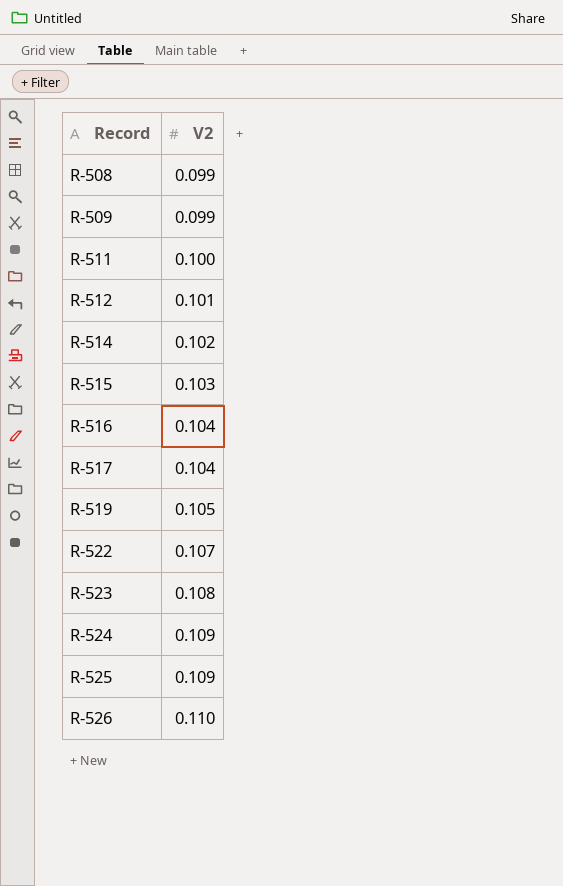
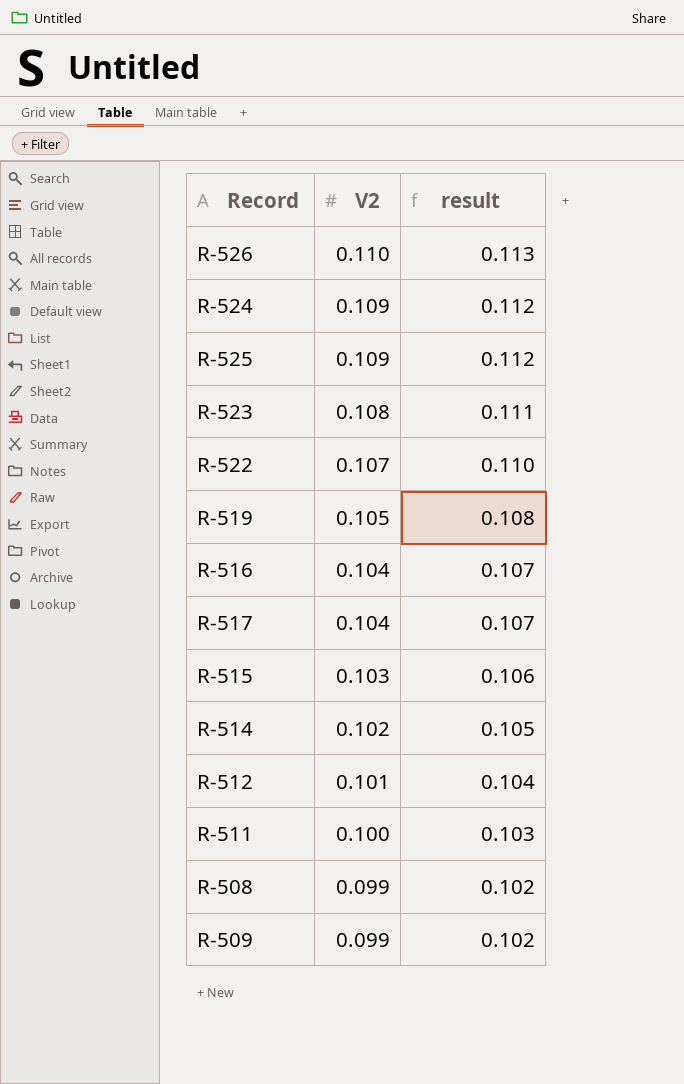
row order: Record ascending -> V2 descending
column result | formula: none -> [V2] * 1.03

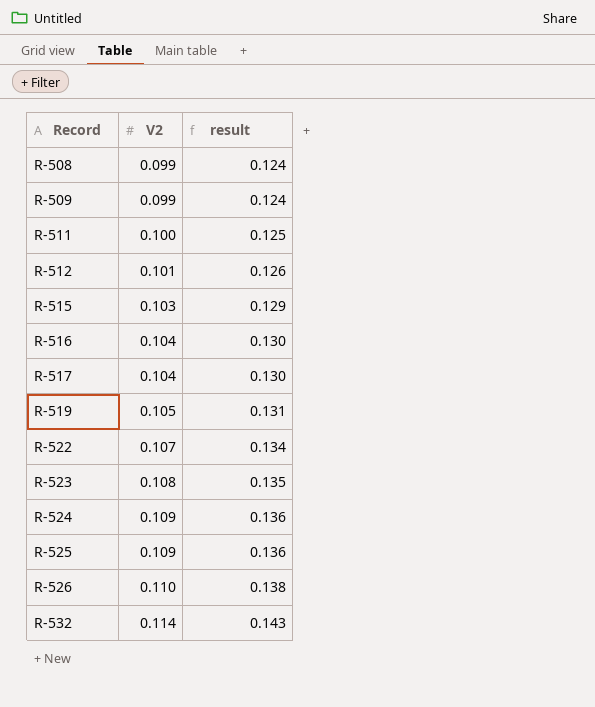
row order: V2 descending -> Record ascending
column result | formula: [V2] * 1.03 -> [V2] * 1.25
row R-514: 0.102 | 0.105 -> none
row R-532: none -> 0.114 | 0.143

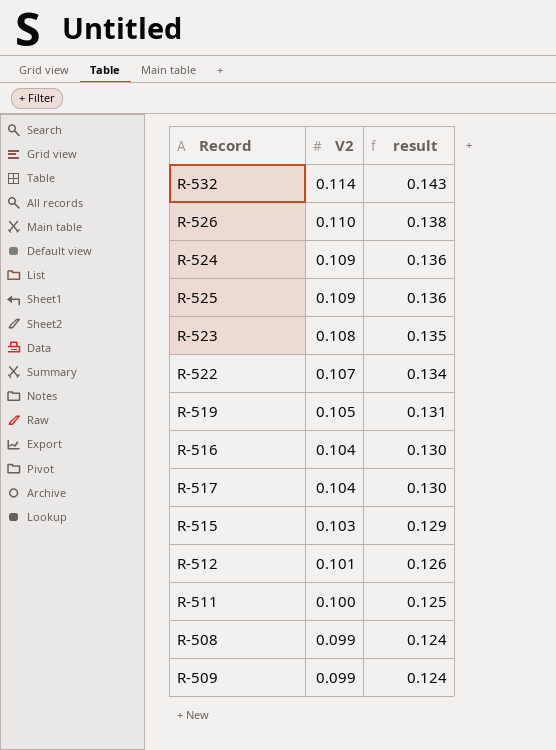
row order: Record ascending -> V2 descending

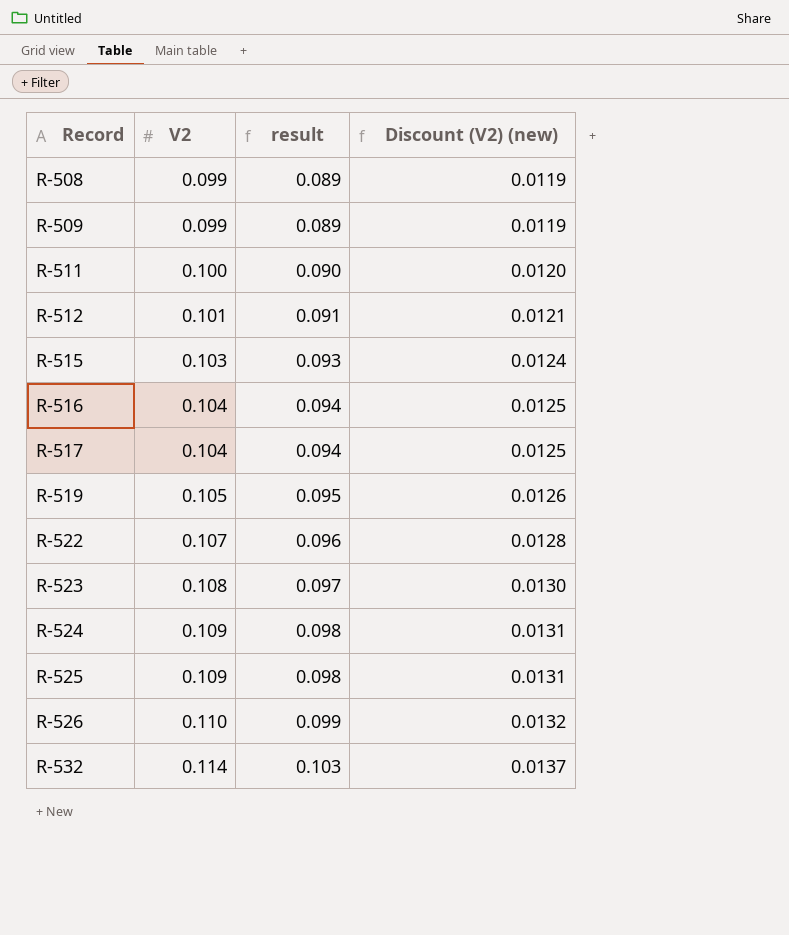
row order: V2 descending -> Record ascending
column result | formula: [V2] * 1.25 -> [V2] * 0.9
column Discount (V2) (new) | formula: none -> [V2] * 0.12

